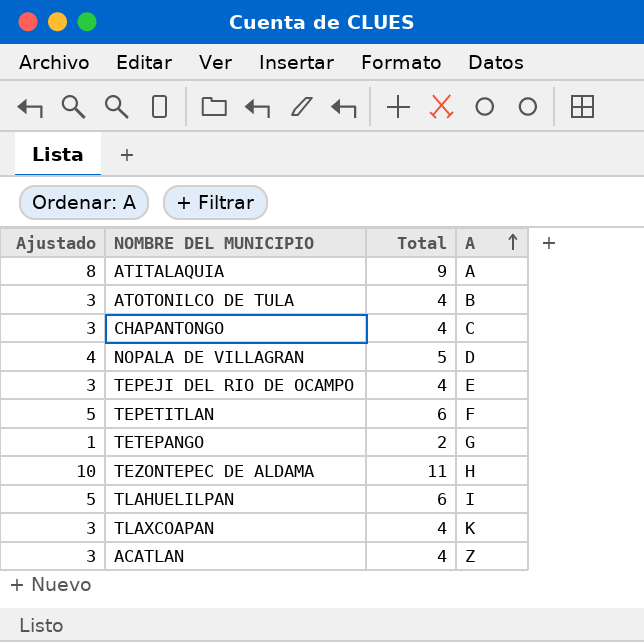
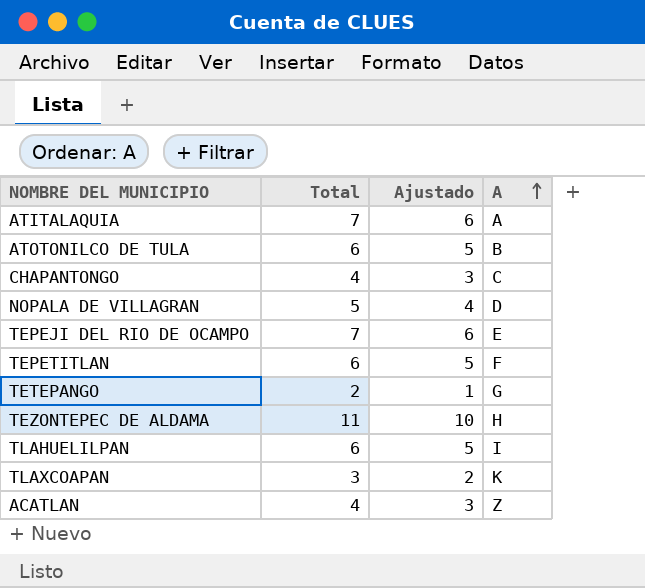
column Ajustado | position: 1 -> 3
ATITALAQUIA | Total: 9 -> 7
ATITALAQUIA | Ajustado: 8 -> 6
ATOTONILCO DE TULA | Total: 4 -> 6
ATOTONILCO DE TULA | Ajustado: 3 -> 5
TEPEJI DEL RIO DE OCAMPO | Total: 4 -> 7
TEPEJI DEL RIO DE OCAMPO | Ajustado: 3 -> 6
TLAXCOAPAN | Total: 4 -> 3
TLAXCOAPAN | Ajustado: 3 -> 2

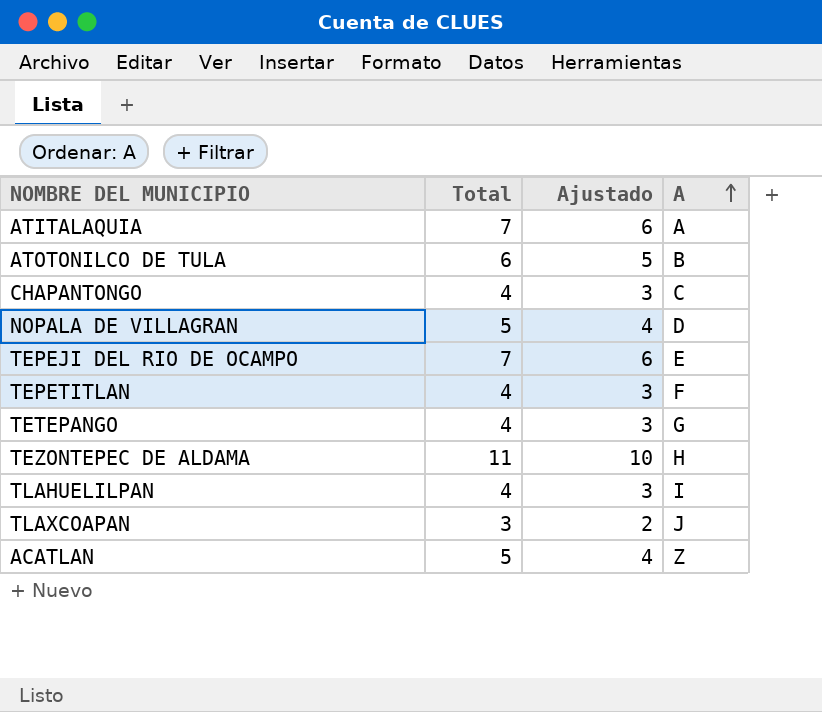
TEPETITLAN | Total: 6 -> 4
TEPETITLAN | Ajustado: 5 -> 3
TETEPANGO | Total: 2 -> 4
TETEPANGO | Ajustado: 1 -> 3
TLAHUELILPAN | Total: 6 -> 4
TLAHUELILPAN | Ajustado: 5 -> 3
TLAXCOAPAN | A: K -> J
ACATLAN | Total: 4 -> 5
ACATLAN | Ajustado: 3 -> 4

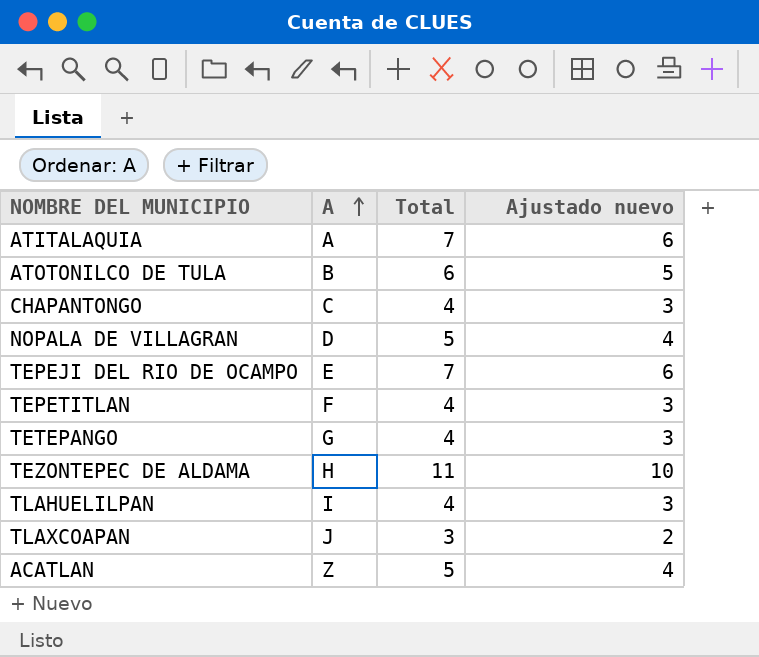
column A | position: 4 -> 2
column name: Ajustado -> Ajustado nuevo

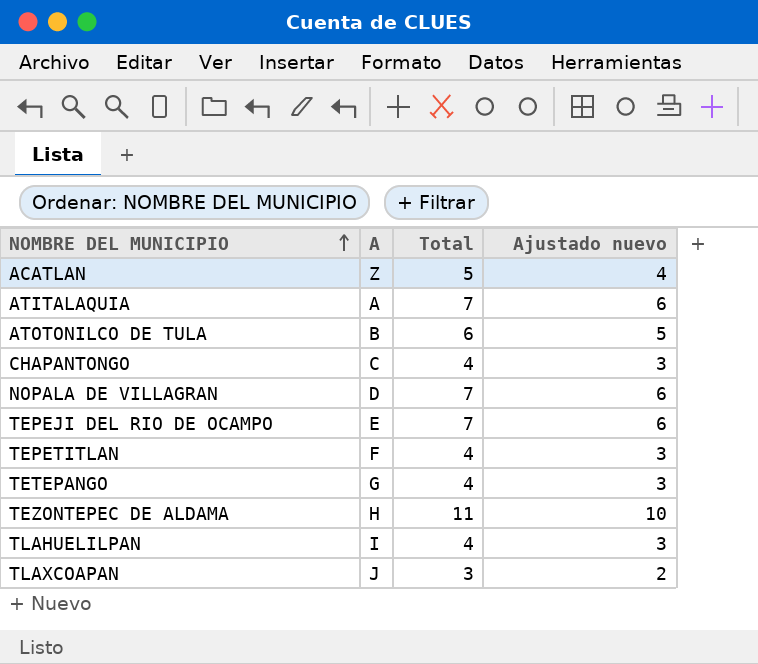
row order: A ascending -> NOMBRE DEL MUNICIPIO ascending
NOPALA DE VILLAGRAN | Total: 5 -> 7
NOPALA DE VILLAGRAN | Ajustado nuevo: 4 -> 6

